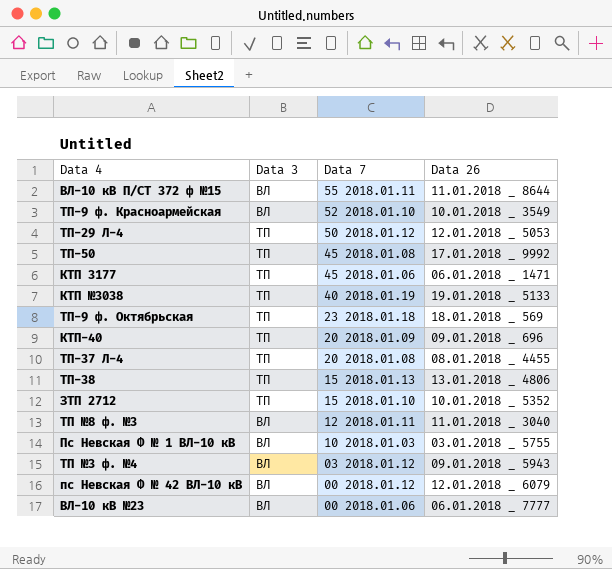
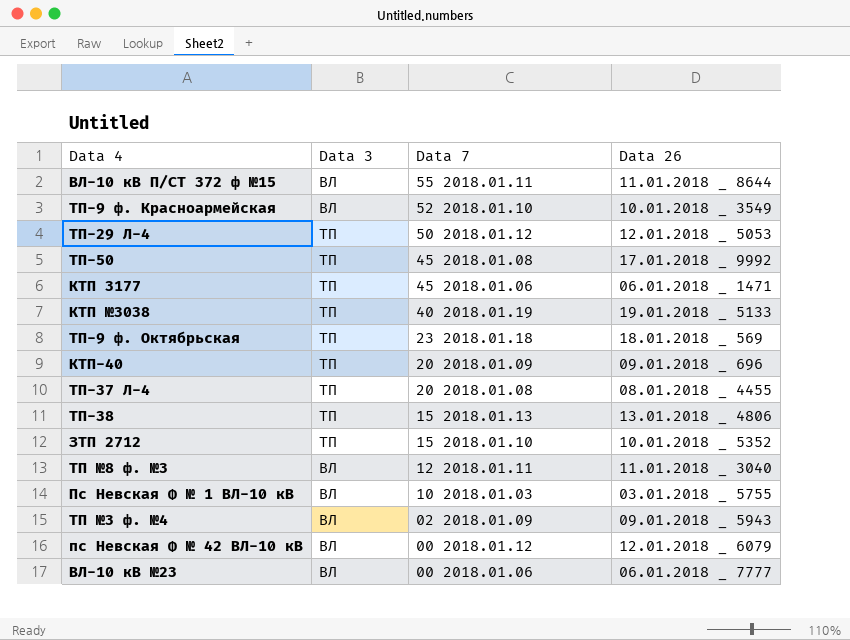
ТП №3 ф. №4 | Data 7: 03 2018.01.12 -> 02 2018.01.09

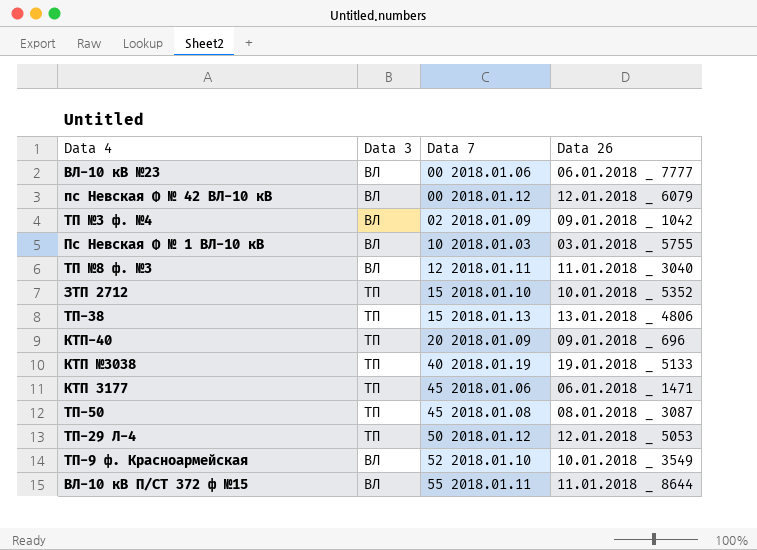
row order: Data 7 descending -> Data 7 ascending
row ТП-9 ф. Октябрьская: ТП | 23 2018.01.18 | 18.01.2018 _ 569 -> none
row ТП-37 Л-4: ТП | 20 2018.01.08 | 08.01.2018 _ 4455 -> none
ТП №3 ф. №4 | Data 26: 09.01.2018 _ 5943 -> 09.01.2018 _ 1042
ТП-50 | Data 26: 17.01.2018 _ 9992 -> 08.01.2018 _ 3087

